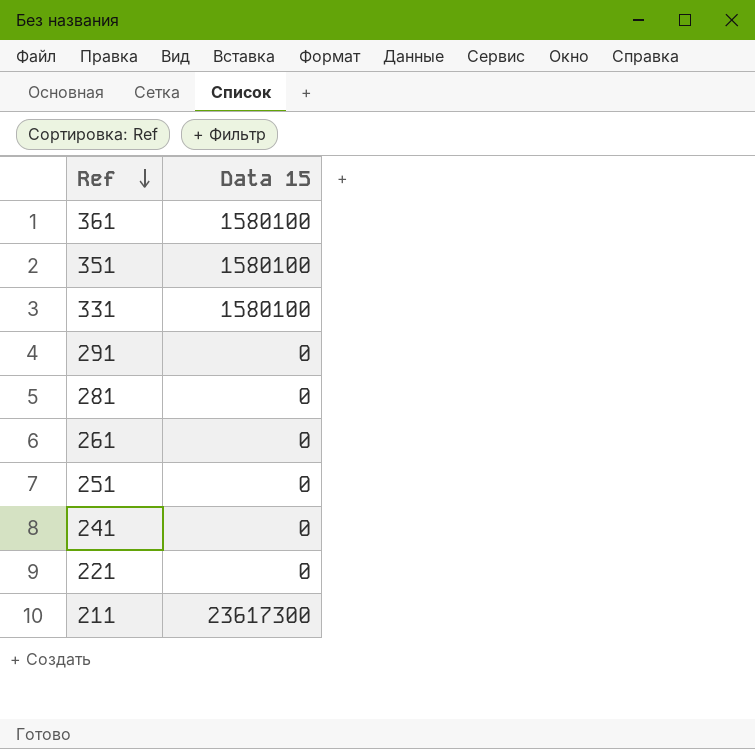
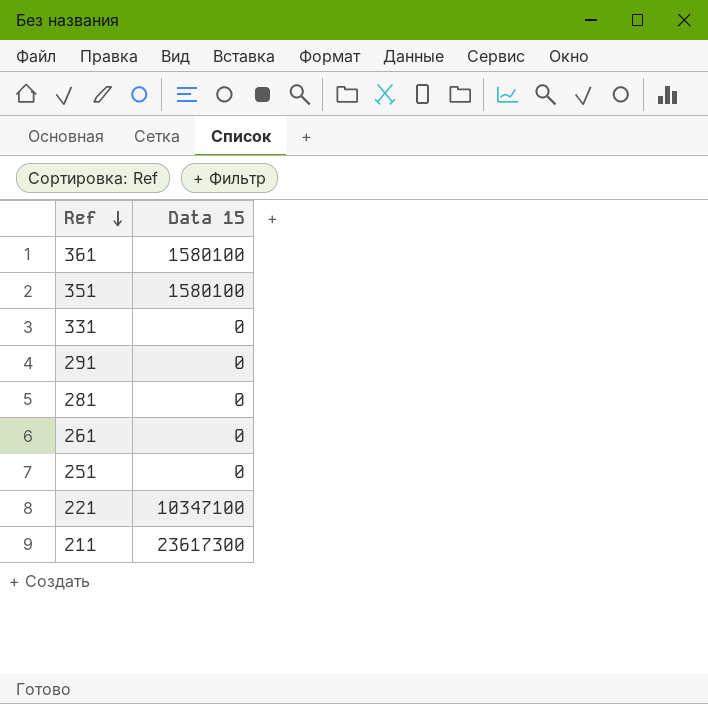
row 241: 0 -> none
331 | Data 15: 1580100 -> 0
221 | Data 15: 0 -> 10347100

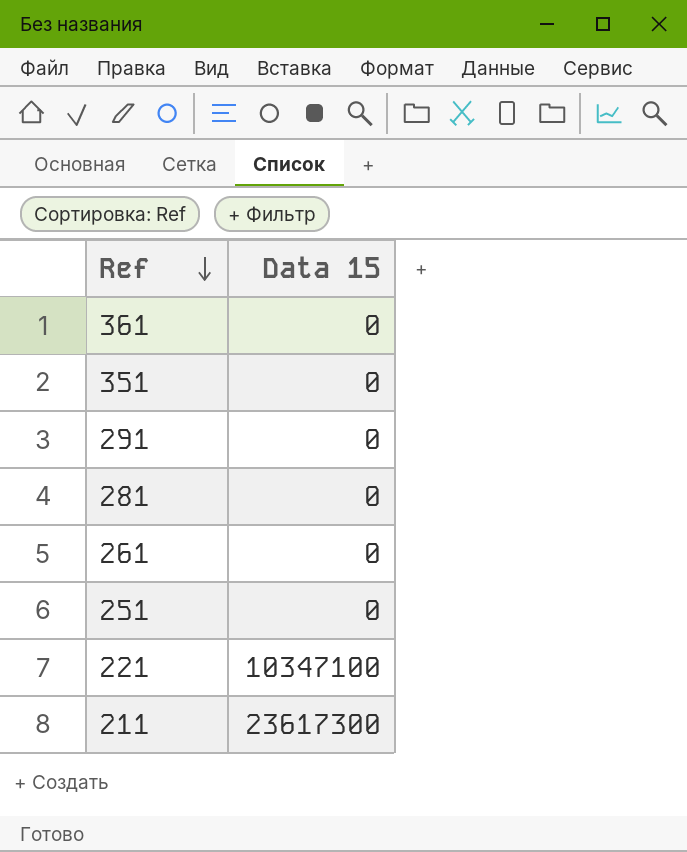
row 331: 0 -> none
361 | Data 15: 1580100 -> 0
351 | Data 15: 1580100 -> 0

